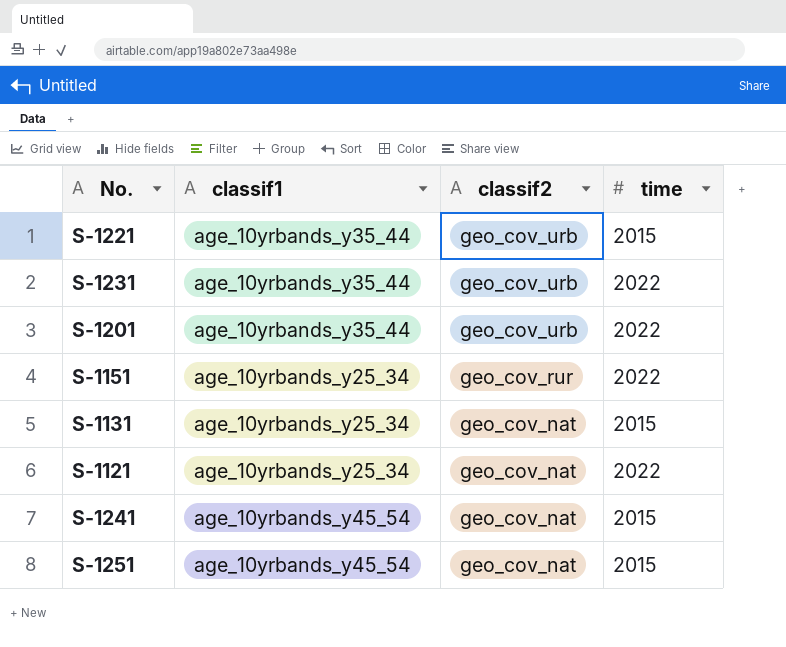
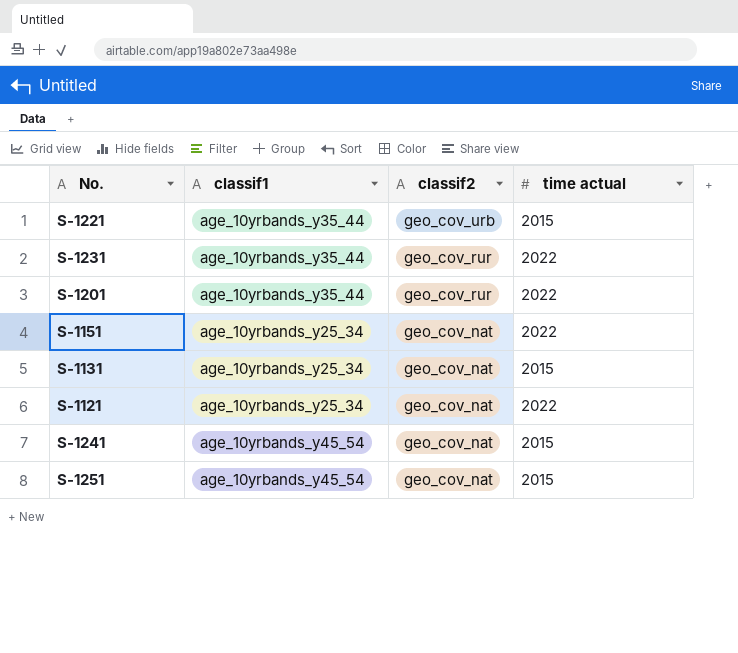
column name: time -> time actual
S-1231 | classif2: geo_cov_urb -> geo_cov_rur
S-1201 | classif2: geo_cov_urb -> geo_cov_rur
S-1151 | classif2: geo_cov_rur -> geo_cov_nat

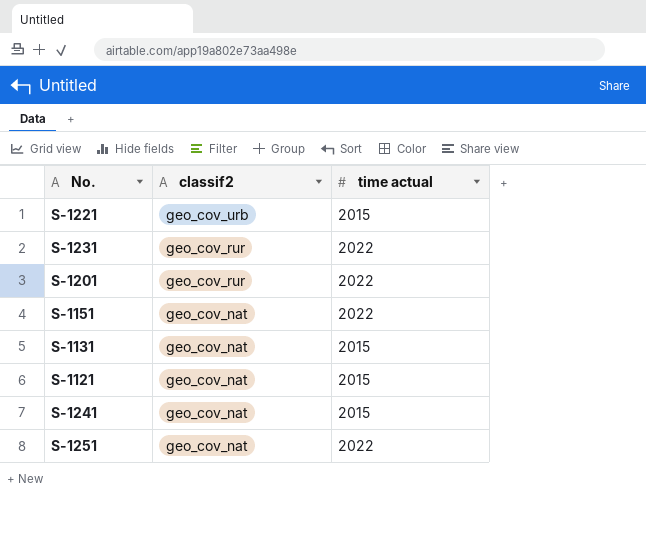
column classif1 | position: 2 -> none
S-1121 | time actual: 2022 -> 2015
S-1251 | time actual: 2015 -> 2022

